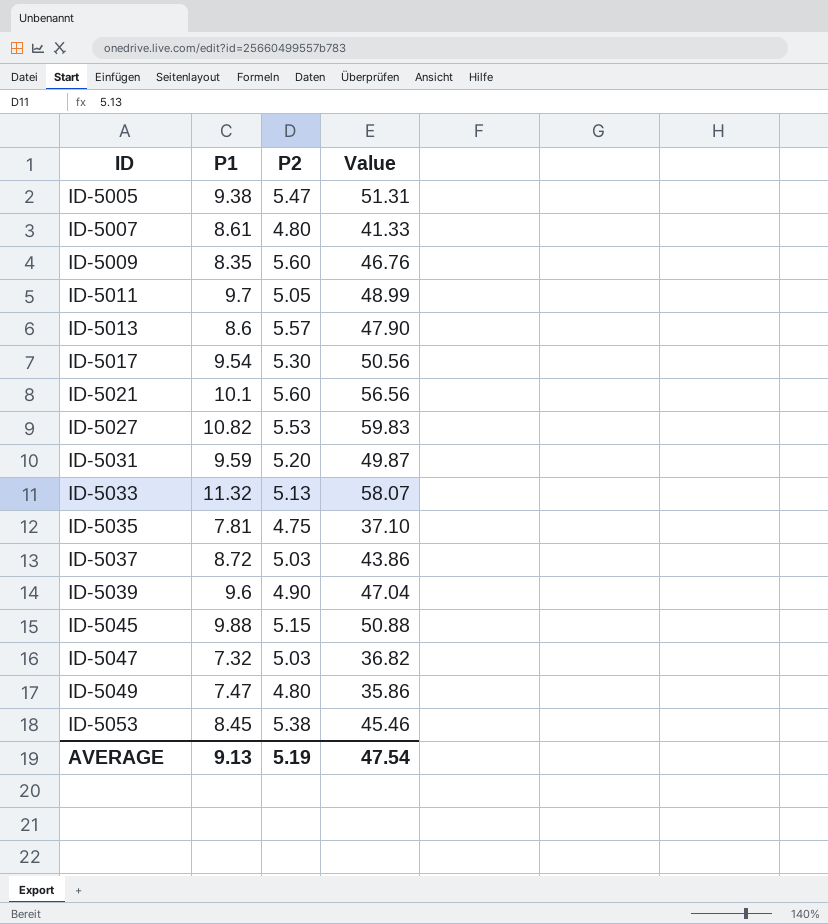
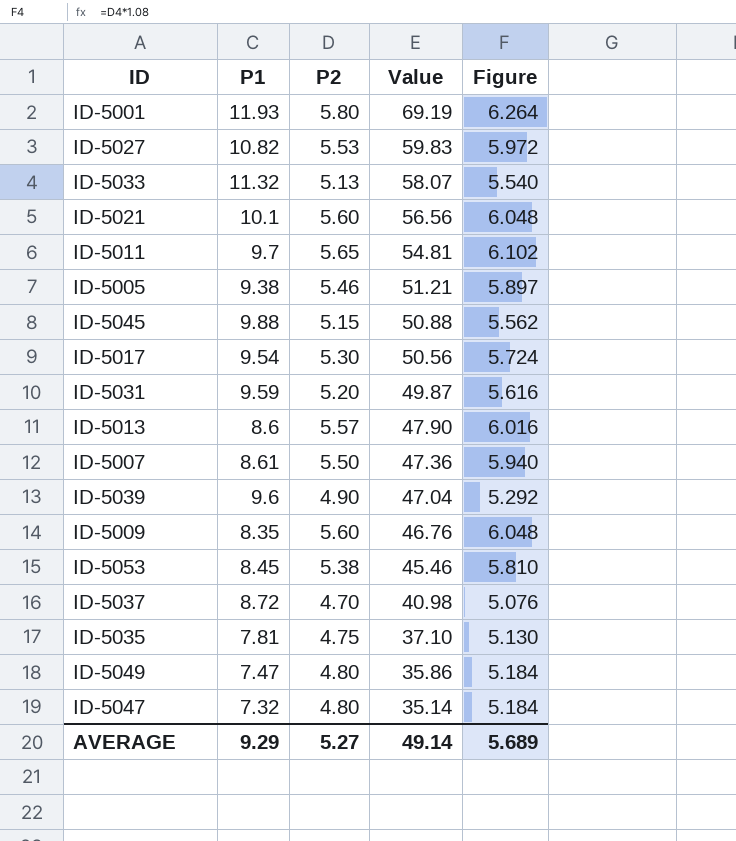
row order: ID ascending -> Value descending
column Figure | formula: none -> [P2] * 1.08
row ID-5001: none -> 11.93 | 5.80 | 69.19 | 6.264
ID-5011 | P2: 5.05 -> 5.65
ID-5011 | Value: 48.99 -> 54.81
ID-5005 | P2: 5.47 -> 5.46
ID-5005 | Value: 51.31 -> 51.21
ID-5007 | P2: 4.80 -> 5.50
ID-5007 | Value: 41.33 -> 47.36
ID-5037 | P2: 5.03 -> 4.70
ID-5037 | Value: 43.86 -> 40.98
ID-5047 | P2: 5.03 -> 4.80
ID-5047 | Value: 36.82 -> 35.14
AVERAGE | P1: 9.13 -> 9.29
AVERAGE | P2: 5.19 -> 5.27
AVERAGE | Value: 47.54 -> 49.14

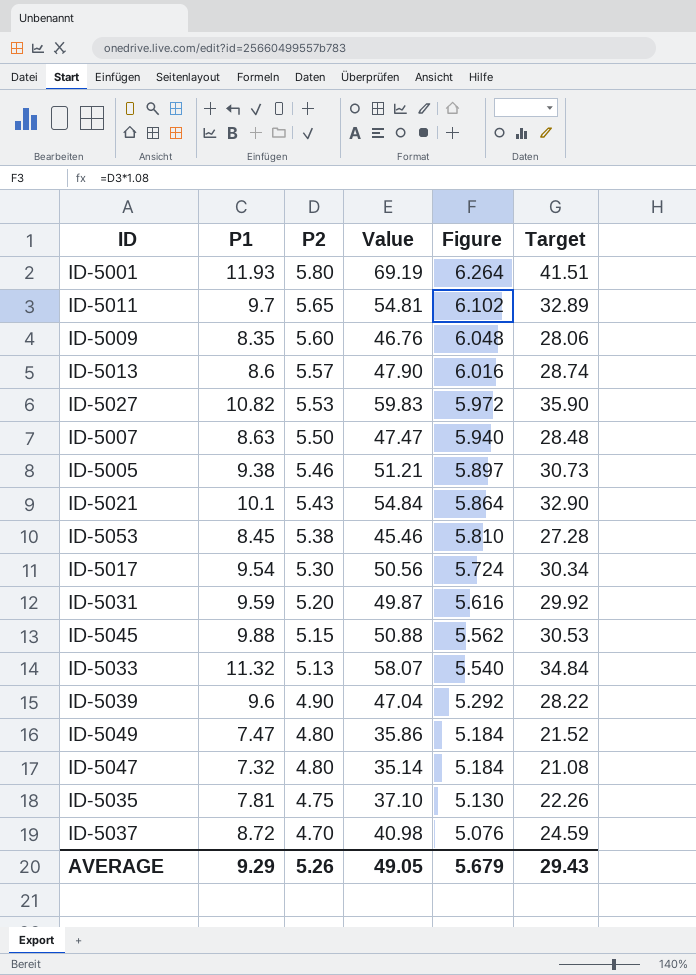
row order: Value descending -> P2 descending
column Target | formula: none -> [Value] * 0.6
ID-5007 | P1: 8.61 -> 8.63
ID-5007 | Value: 47.36 -> 47.47
ID-5021 | P2: 5.60 -> 5.43
ID-5021 | Value: 56.56 -> 54.84
ID-5021 | Figure: 6.048 -> 5.864
AVERAGE | P2: 5.27 -> 5.26
AVERAGE | Value: 49.14 -> 49.05
AVERAGE | Figure: 5.689 -> 5.679

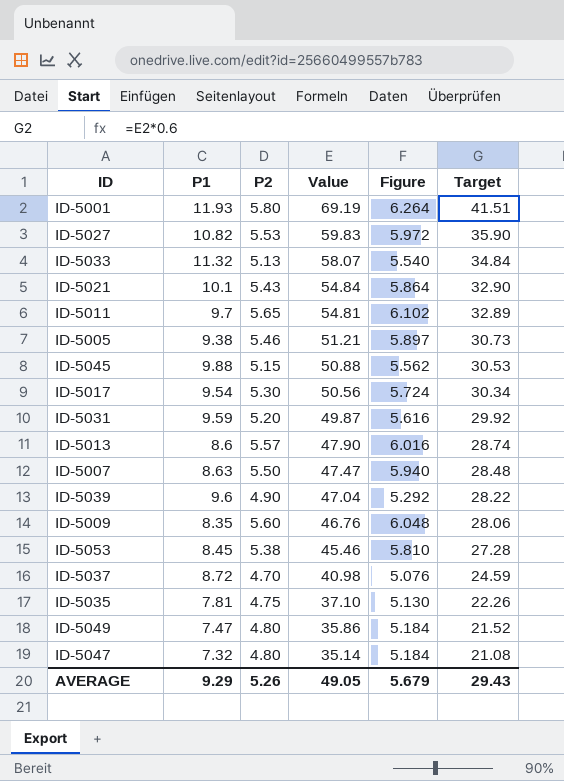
row order: P2 descending -> Value descending

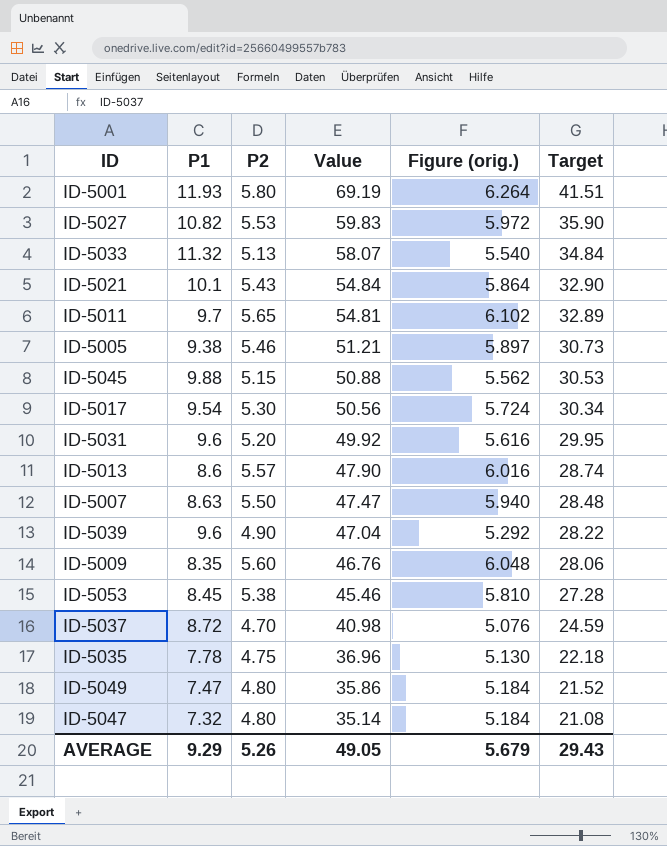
column name: Figure -> Figure (orig.)
ID-5031 | P1: 9.59 -> 9.6
ID-5031 | Value: 49.87 -> 49.92
ID-5031 | Target: 29.92 -> 29.95
ID-5035 | P1: 7.81 -> 7.78
ID-5035 | Value: 37.10 -> 36.96
ID-5035 | Target: 22.26 -> 22.18

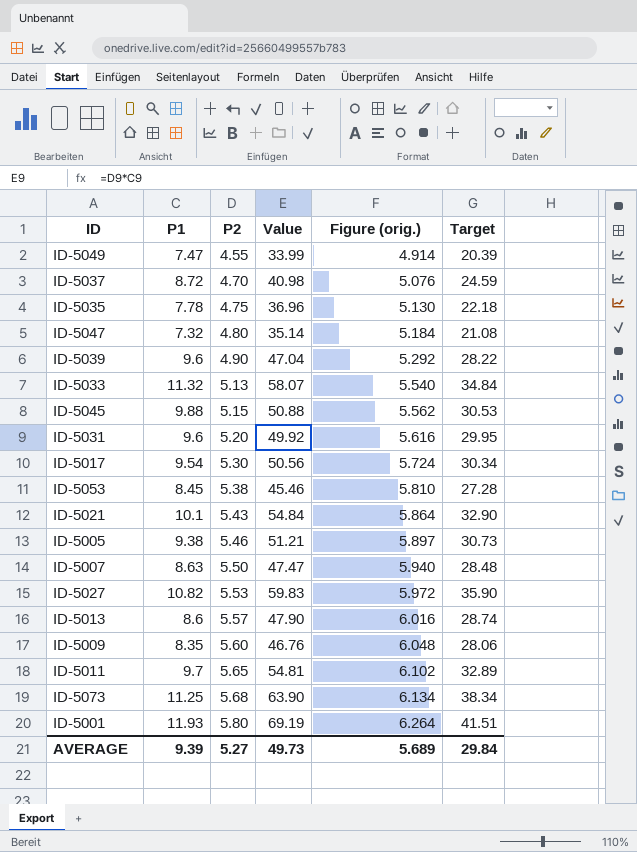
row order: Value descending -> P2 ascending
ID-5049 | P2: 4.80 -> 4.55
ID-5049 | Value: 35.86 -> 33.99
ID-5049 | Figure (orig.): 5.184 -> 4.914
ID-5049 | Target: 21.52 -> 20.39
row ID-5073: none -> 11.25 | 5.68 | 63.90 | 6.134 | 38.34
AVERAGE | P1: 9.29 -> 9.39
AVERAGE | P2: 5.26 -> 5.27
AVERAGE | Value: 49.05 -> 49.73
AVERAGE | Figure (orig.): 5.679 -> 5.689
AVERAGE | Target: 29.43 -> 29.84

